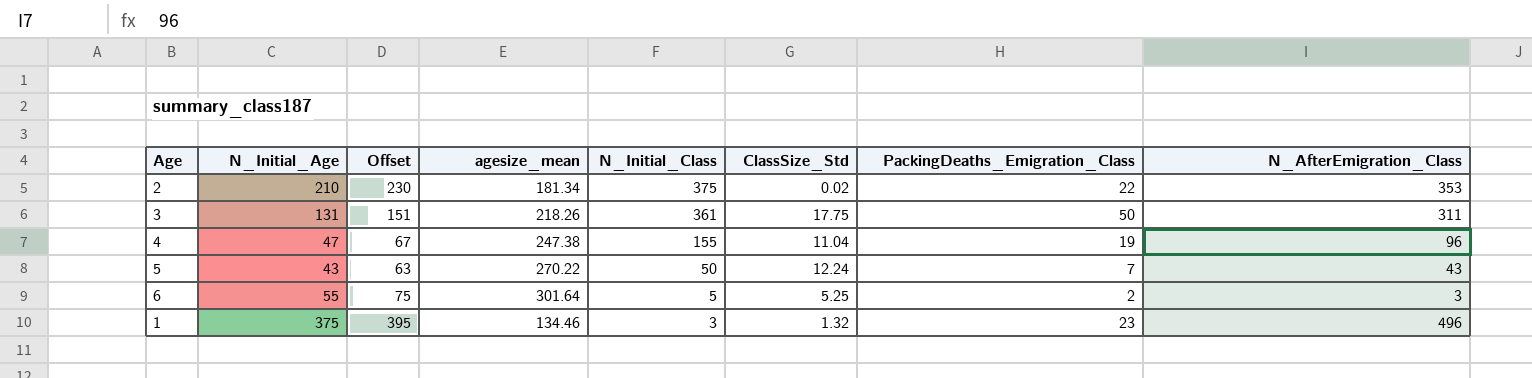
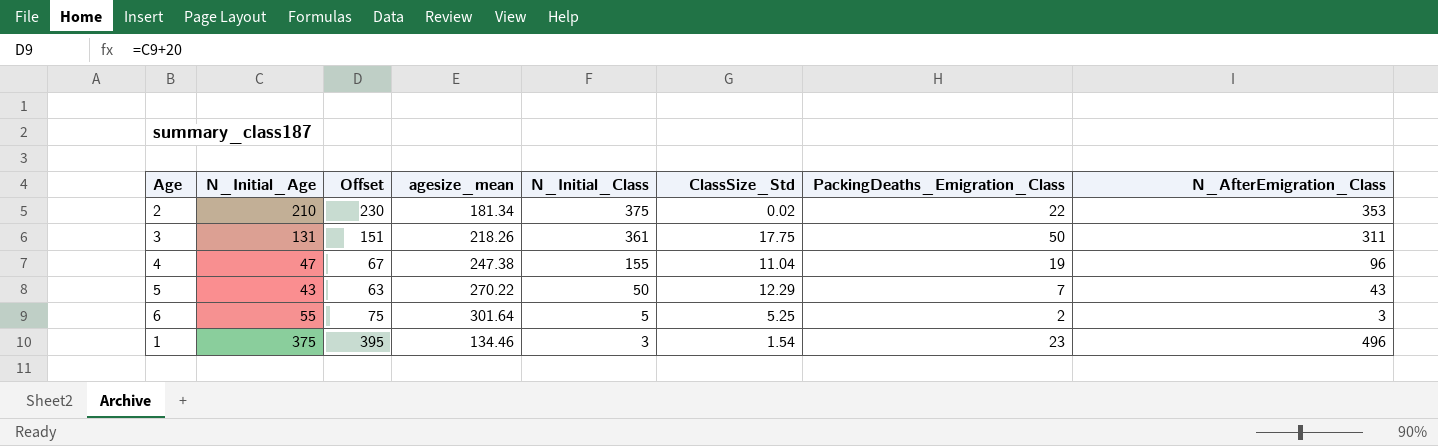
5 | ClassSize_Std: 12.24 -> 12.29
1 | ClassSize_Std: 1.32 -> 1.54

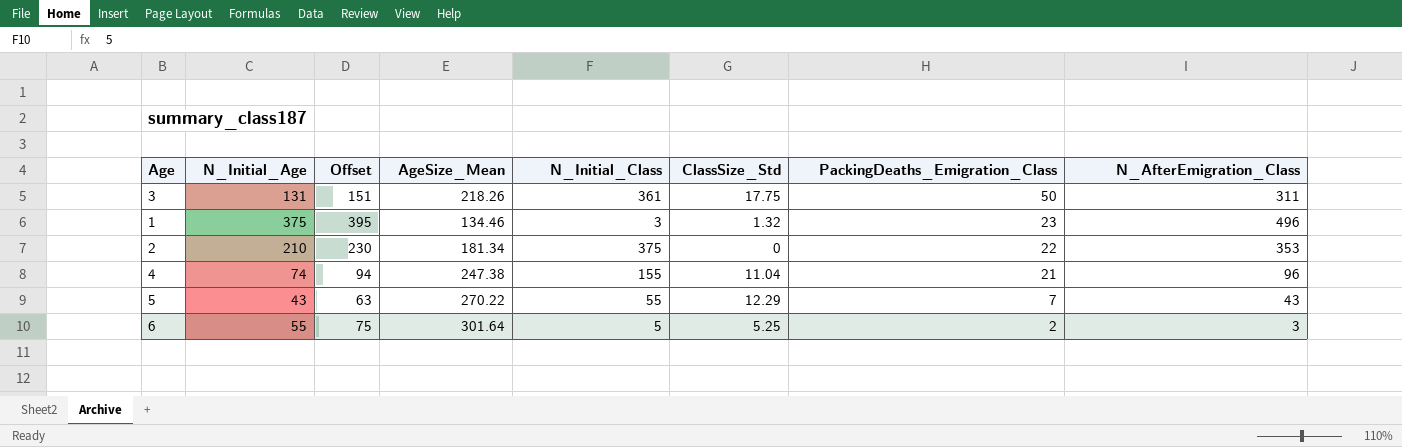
row order: N_Initial_Class descending -> PackingDeaths_Emigration_Class descending
column name: agesize_mean -> AgeSize_Mean
1 | ClassSize_Std: 1.54 -> 1.32
2 | ClassSize_Std: 0.02 -> 0
4 | N_Initial_Age: 47 -> 74
4 | Offset: 67 -> 94
4 | PackingDeaths_Emigration_Class: 19 -> 21
5 | N_Initial_Class: 50 -> 55

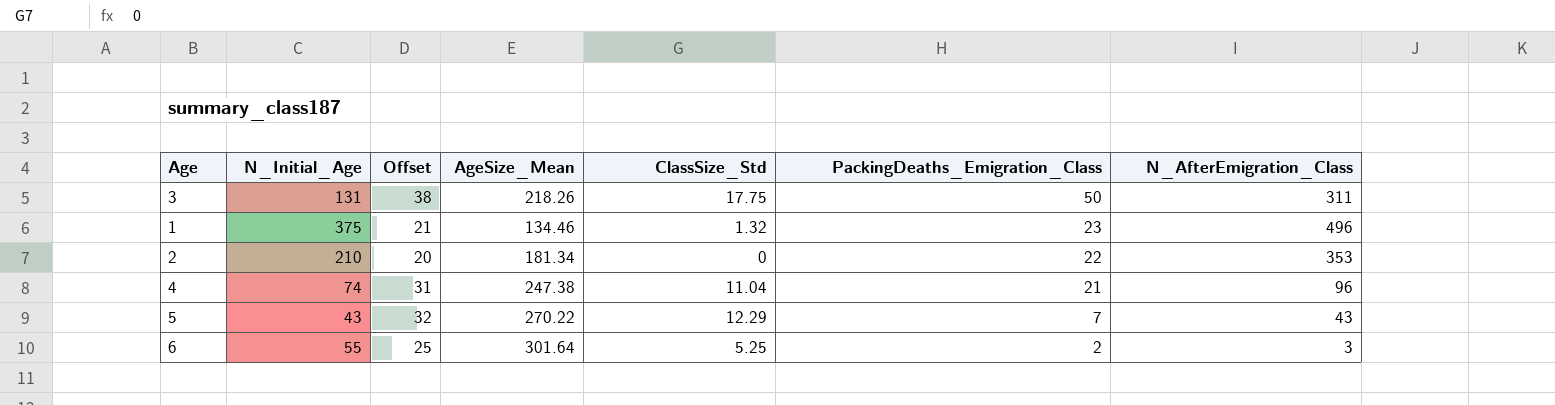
column N_Initial_Class | position: 5 -> none
column Offset | formula: [N_Initial_Age] + 20 -> [ClassSize_Std] + 20

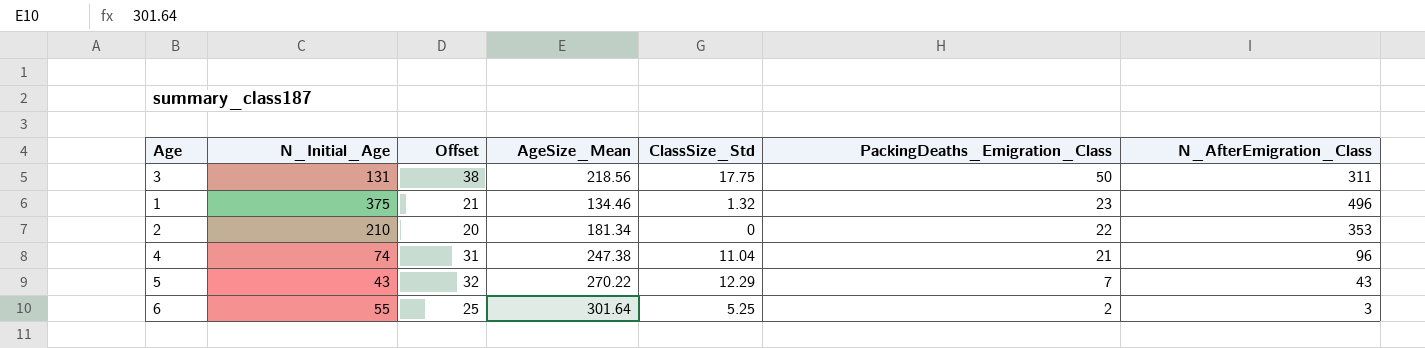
3 | AgeSize_Mean: 218.26 -> 218.56

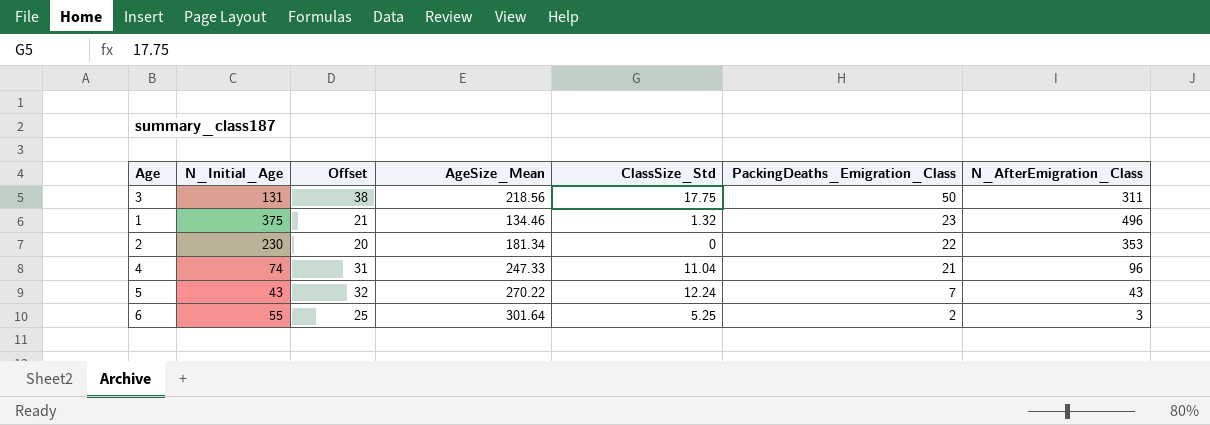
2 | N_Initial_Age: 210 -> 230
4 | AgeSize_Mean: 247.38 -> 247.33
5 | ClassSize_Std: 12.29 -> 12.24

